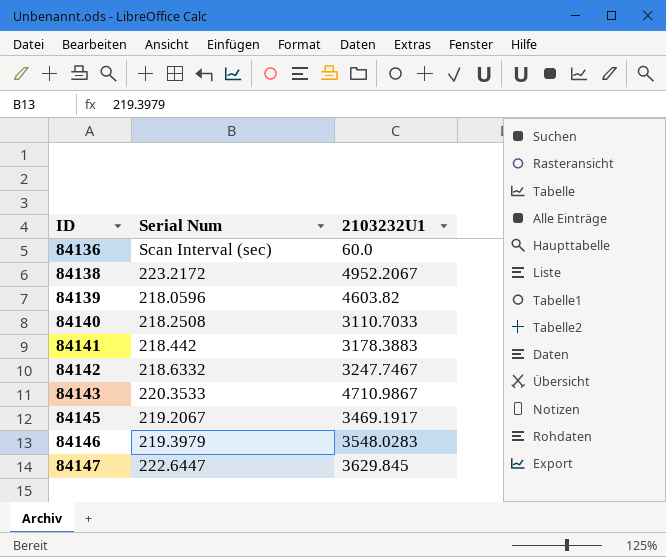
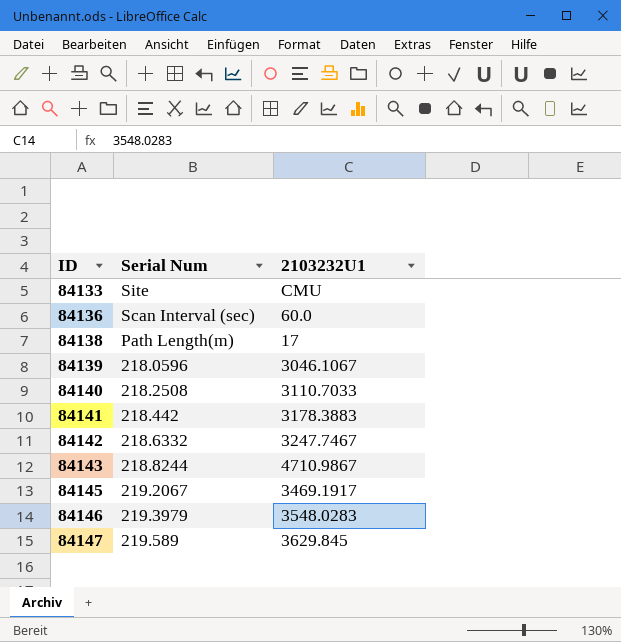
row 84133: none -> Site | CMU
84138 | Serial Num: 223.2172 -> Path Length(m)
84138 | 2103232U1: 4952.2067 -> 17
84139 | 2103232U1: 4603.82 -> 3046.1067
84143 | Serial Num: 220.3533 -> 218.8244
84147 | Serial Num: 222.6447 -> 219.589

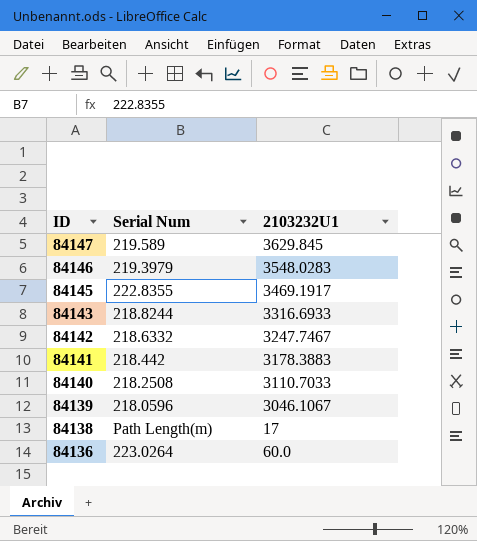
row order: ID ascending -> ID descending
row 84133: Site | CMU -> none
84145 | Serial Num: 219.2067 -> 222.8355
84143 | 2103232U1: 4710.9867 -> 3316.6933
84136 | Serial Num: Scan Interval (sec) -> 223.0264

